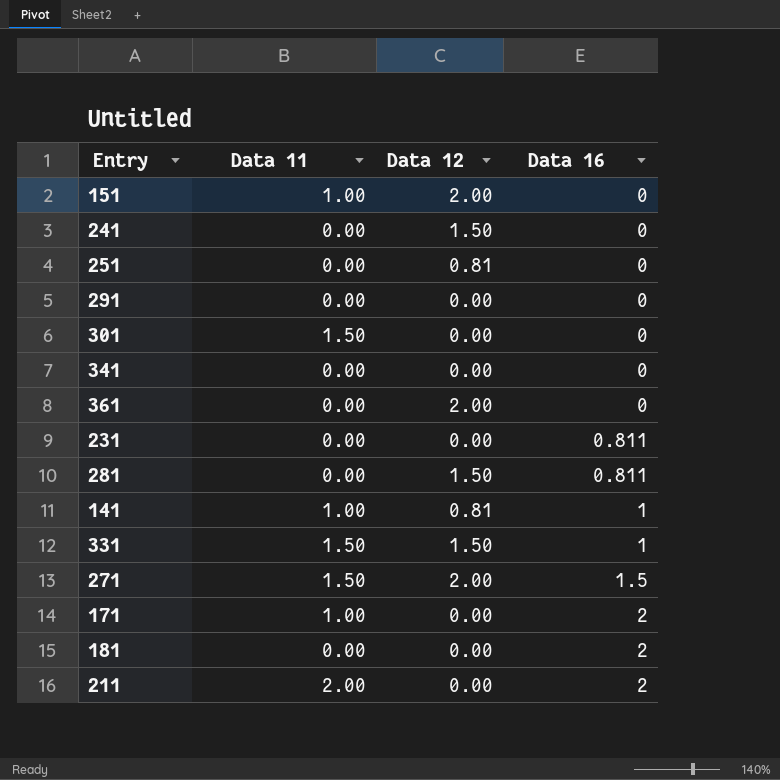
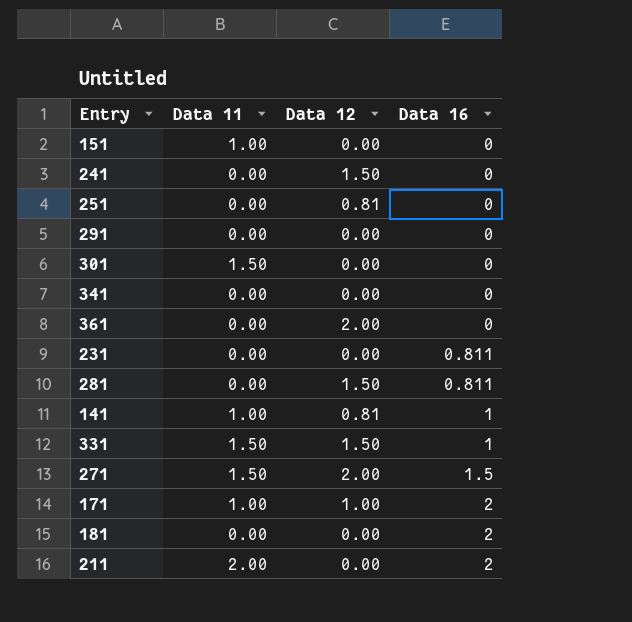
151 | Data 12: 2.00 -> 0.00
171 | Data 12: 0.00 -> 1.00

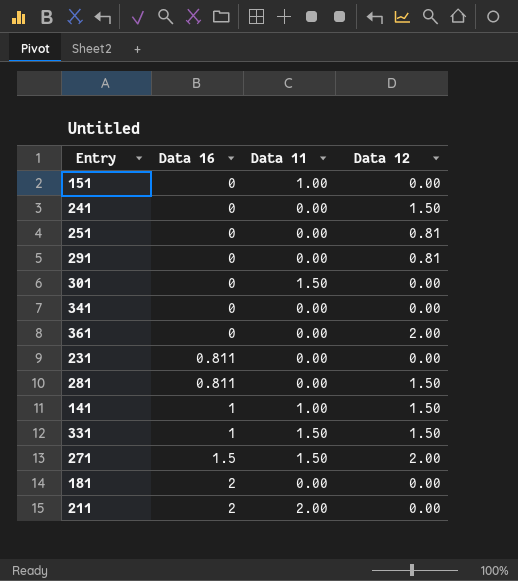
column Data 16 | position: 4 -> 2
row 171: 1.00 | 1.00 | 2 -> none
291 | Data 12: 0.00 -> 0.81
141 | Data 12: 0.81 -> 1.50

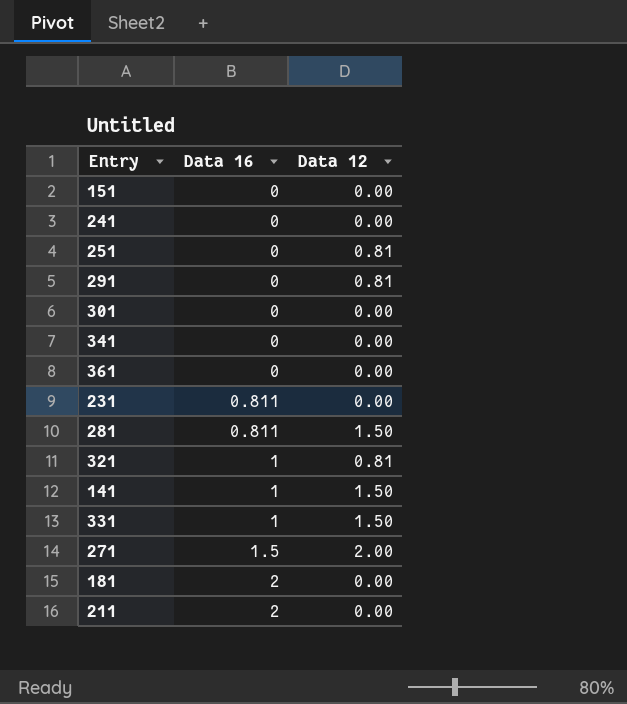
column Data 11 | position: 3 -> none
241 | Data 12: 1.50 -> 0.00
361 | Data 12: 2.00 -> 0.00
row 321: none -> 1 | 0.81

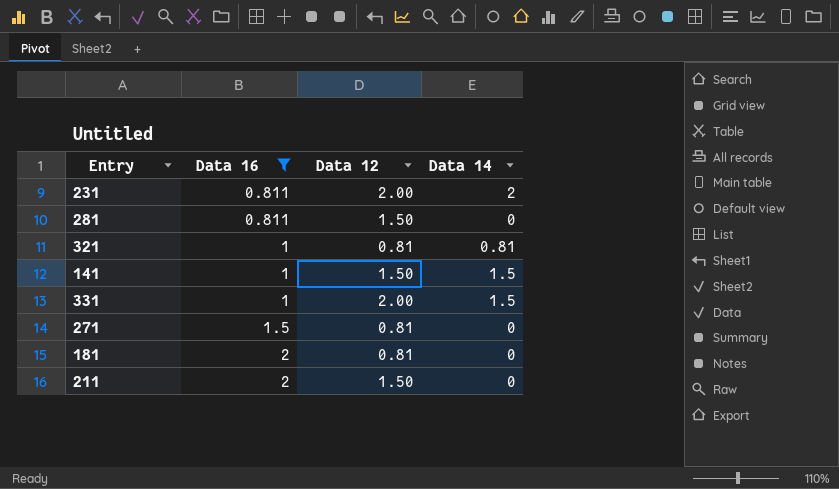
filter: none -> Data 16 != 0
column Data 14 | position: none -> 4
231 | Data 12: 0.00 -> 2.00
331 | Data 12: 1.50 -> 2.00
271 | Data 12: 2.00 -> 0.81
181 | Data 12: 0.00 -> 0.81
211 | Data 12: 0.00 -> 1.50

